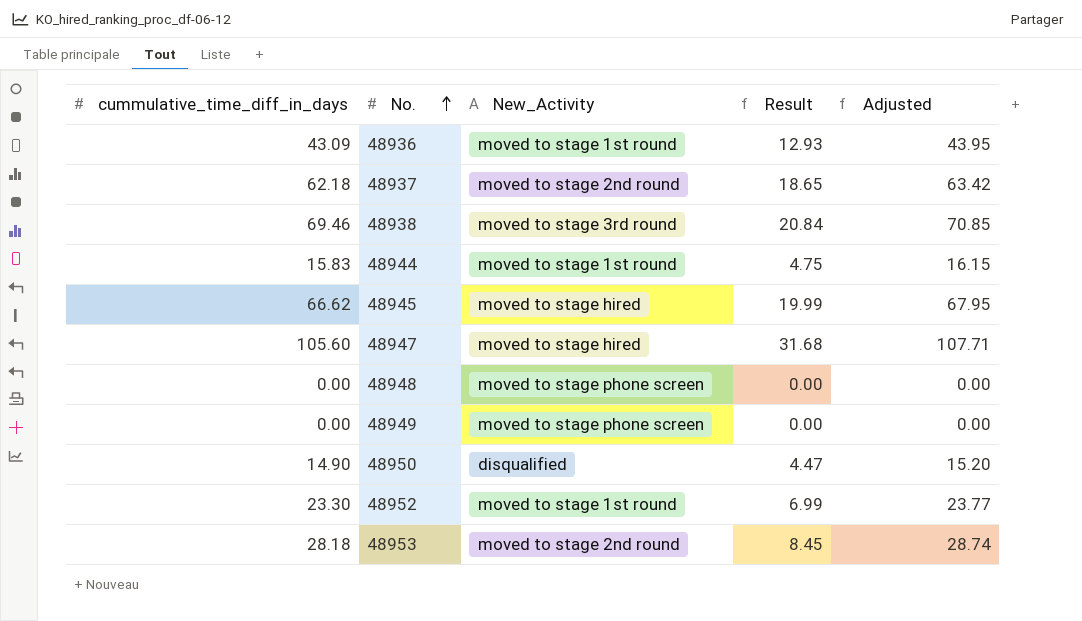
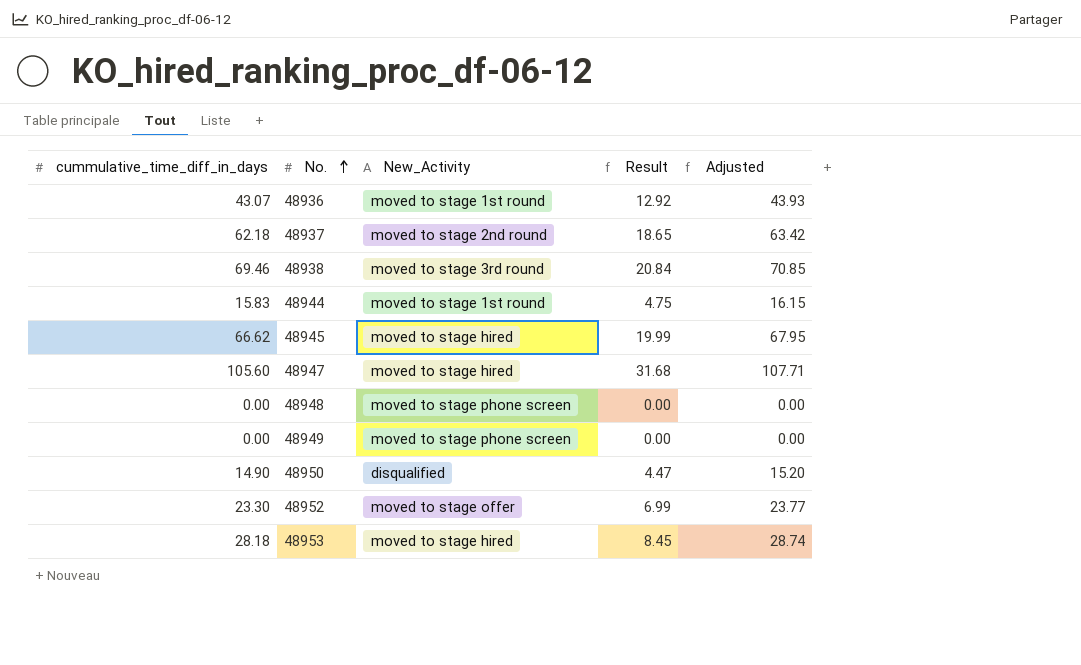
48936 | cummulative_time_diff_in_days: 43.09 -> 43.07
48936 | Result: 12.93 -> 12.92
48936 | Adjusted: 43.95 -> 43.93
48952 | New_Activity: moved to stage 1st round -> moved to stage offer
48953 | New_Activity: moved to stage 2nd round -> moved to stage hired

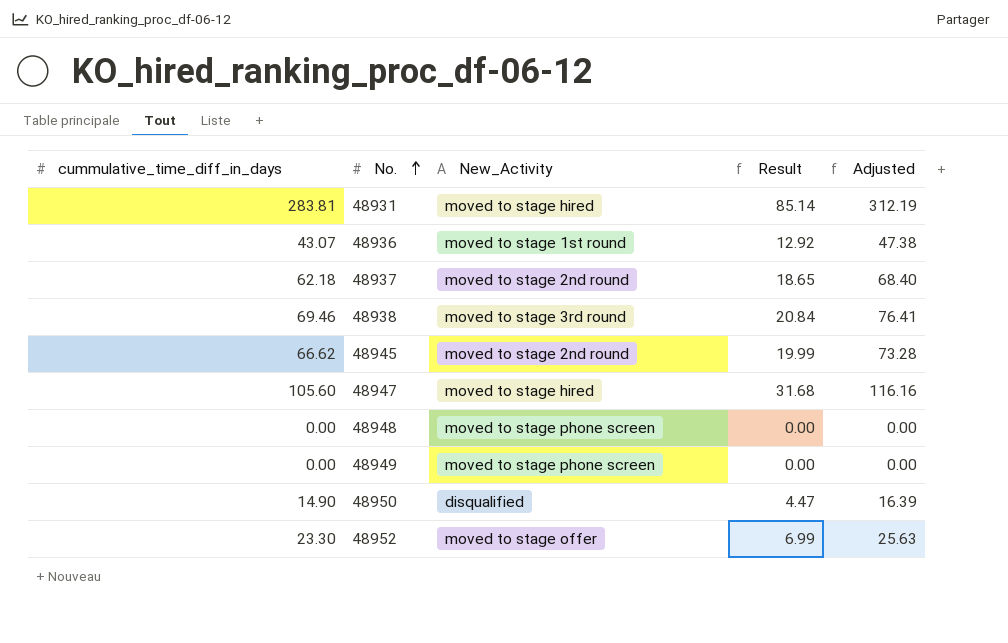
column Adjusted | formula: [cummulative_time_diff_in_days] * 1.02 -> [cummulative_time_diff_in_days] * 1.1
row 48944: 15.83 | moved to stage 1st round | 4.75 | 16.15 -> none
row 48953: 28.18 | moved to stage hired | 8.45 | 28.74 -> none
row 48931: none -> 283.81 | moved to stage hired | 85.14 | 312.19
48945 | New_Activity: moved to stage hired -> moved to stage 2nd round

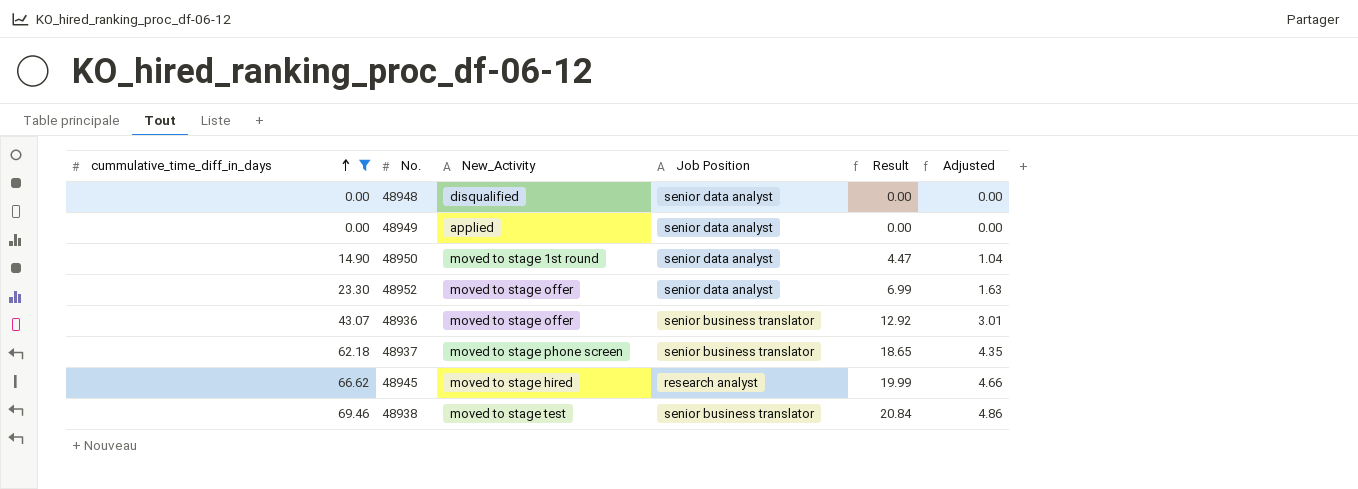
filter: none -> cummulative_time_diff_in_days <= 69.46
row order: No. ascending -> cummulative_time_diff_in_days ascending
column Job Position | position: none -> 4
column Adjusted | formula: [cummulative_time_diff_in_days] * 1.1 -> [cummulative_time_diff_in_days] * 0.07
48948 | New_Activity: moved to stage phone screen -> disqualified
48949 | New_Activity: moved to stage phone screen -> applied
48950 | New_Activity: disqualified -> moved to stage 1st round
48936 | New_Activity: moved to stage 1st round -> moved to stage offer
48937 | New_Activity: moved to stage 2nd round -> moved to stage phone screen
48945 | New_Activity: moved to stage 2nd round -> moved to stage hired
48938 | New_Activity: moved to stage 3rd round -> moved to stage test

